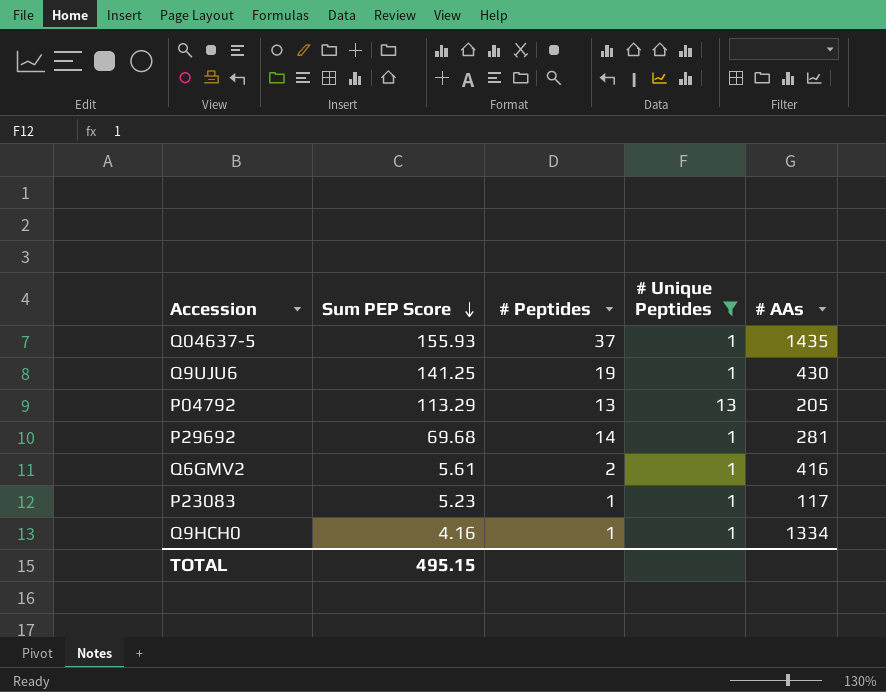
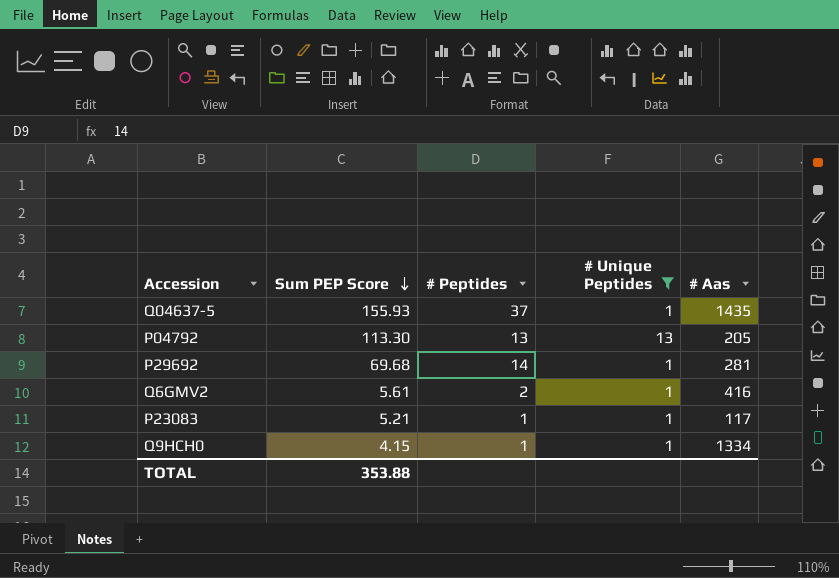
column name: # AAs -> # Aas
row Q9UJU6: 141.25 | 19 | 1 | 430 -> none
P04792 | Sum PEP Score: 113.29 -> 113.30
P23083 | Sum PEP Score: 5.23 -> 5.21
Q9HCH0 | Sum PEP Score: 4.16 -> 4.15
TOTAL | Sum PEP Score: 495.15 -> 353.88

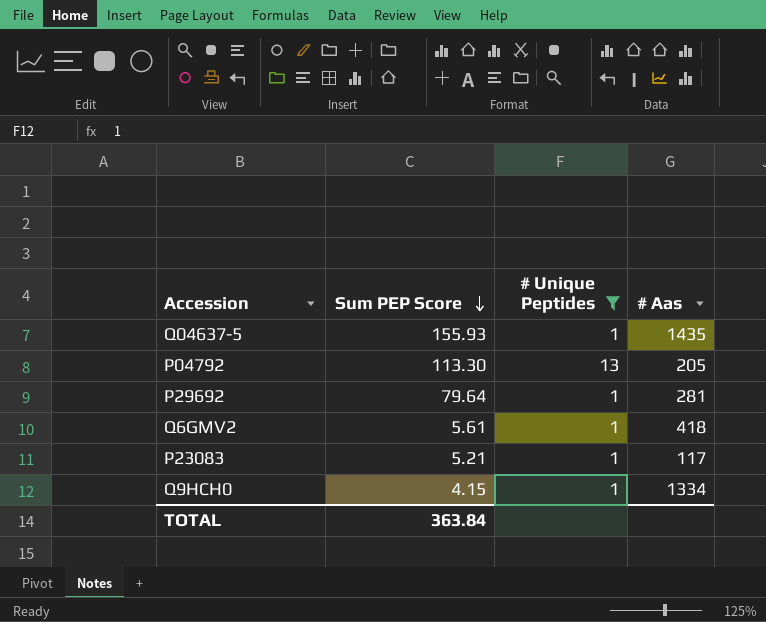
column # Peptides | position: 3 -> none
P29692 | Sum PEP Score: 69.68 -> 79.64
Q6GMV2 | # Aas: 416 -> 418
TOTAL | Sum PEP Score: 353.88 -> 363.84

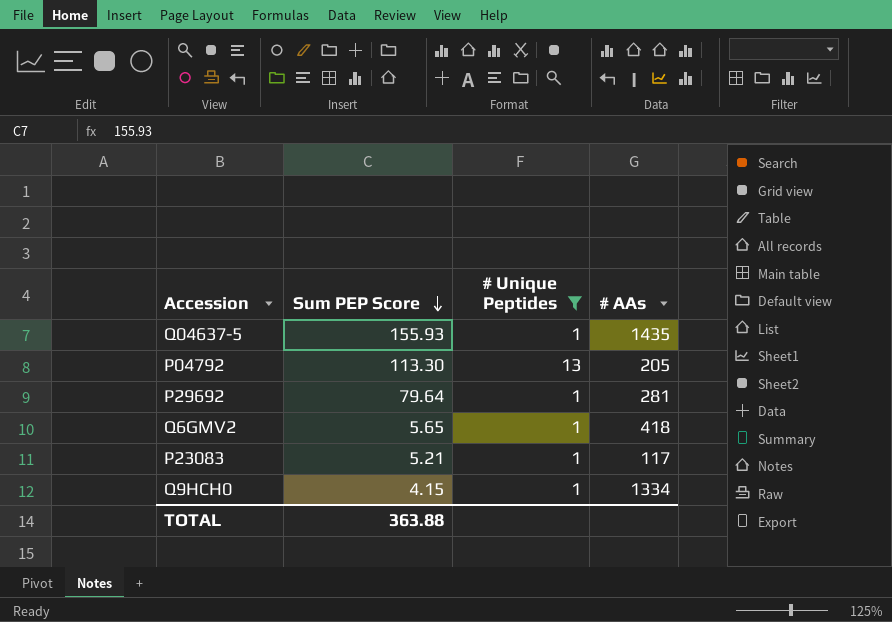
column name: # Aas -> # AAs
Q6GMV2 | Sum PEP Score: 5.61 -> 5.65
TOTAL | Sum PEP Score: 363.84 -> 363.88

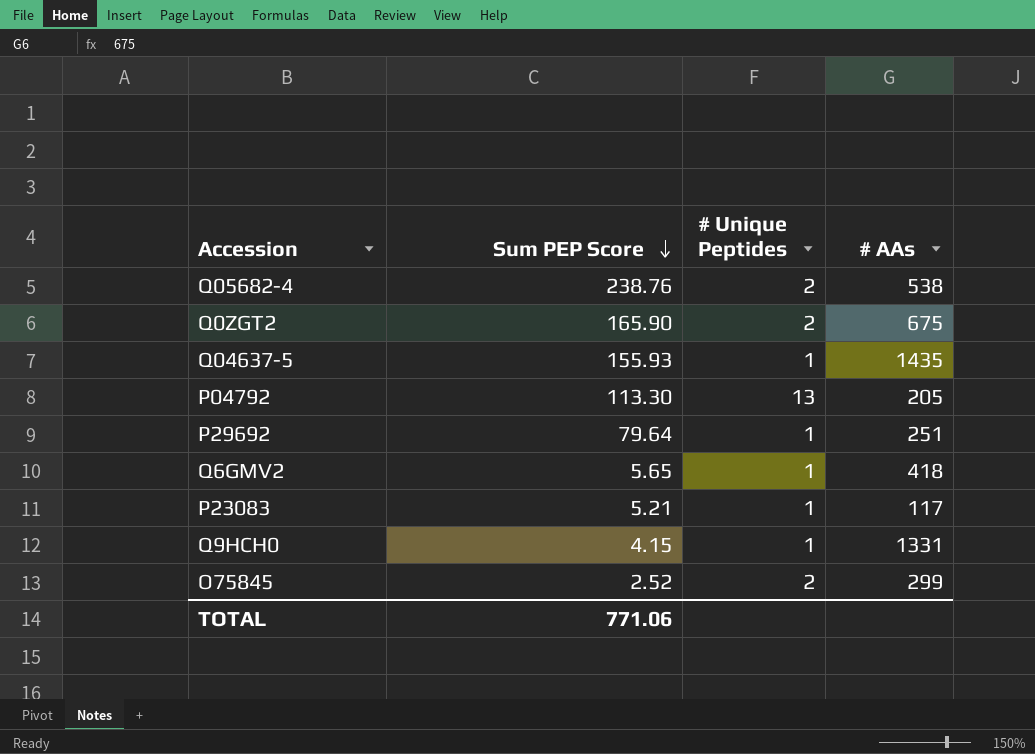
filter: # Unique Peptides != 2 -> none
P29692 | # AAs: 281 -> 251
Q9HCH0 | # AAs: 1334 -> 1331
TOTAL | Sum PEP Score: 363.88 -> 771.06

